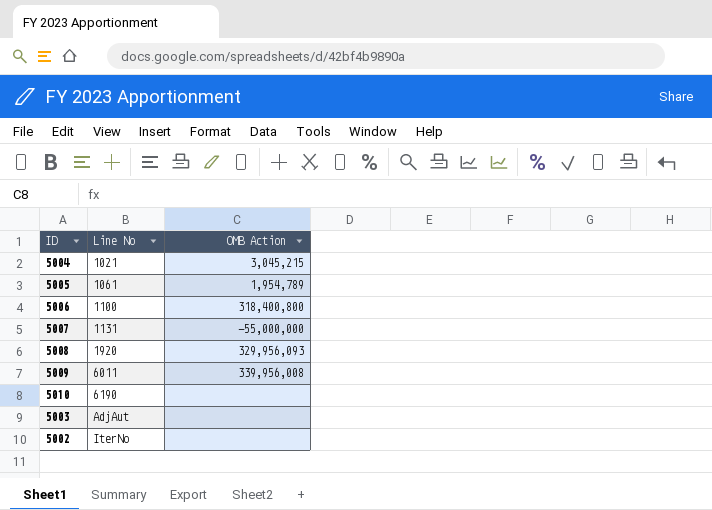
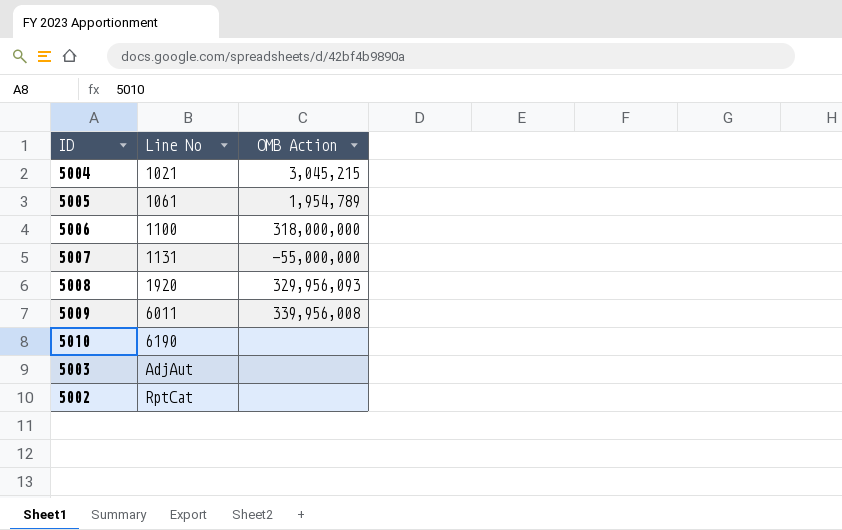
5006 | OMB Action: 318,400,800 -> 318,000,000
5002 | Line No: IterNo -> RptCat

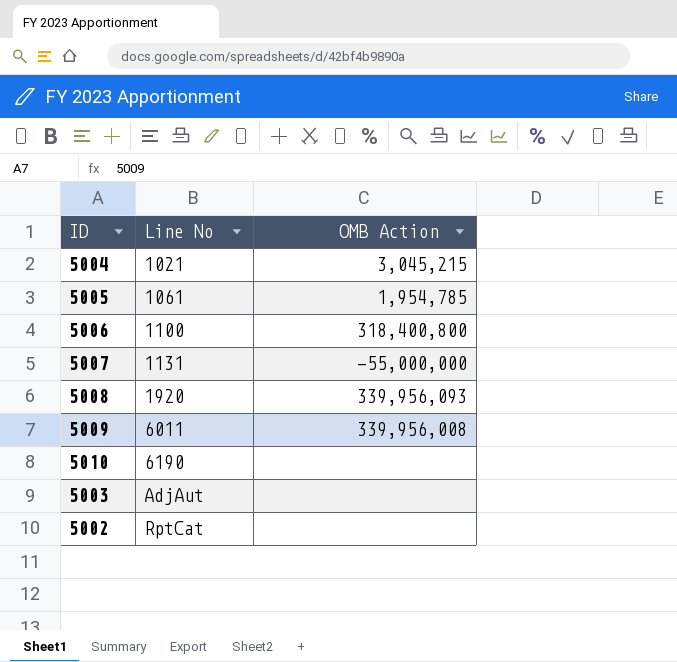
5005 | OMB Action: 1,954,789 -> 1,954,785
5006 | OMB Action: 318,000,000 -> 318,400,800
5008 | OMB Action: 329,956,093 -> 339,956,093

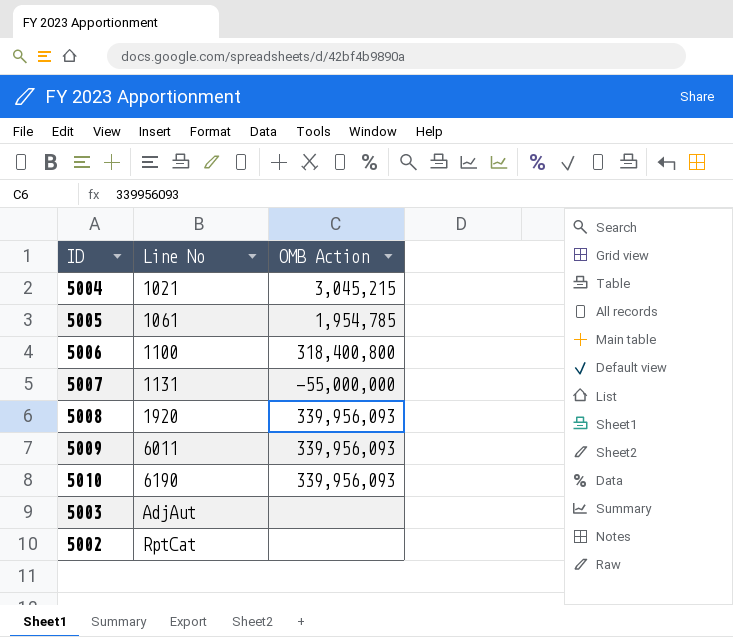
5009 | OMB Action: 339,956,008 -> 339,956,093
5010 | OMB Action: none -> 339,956,093

